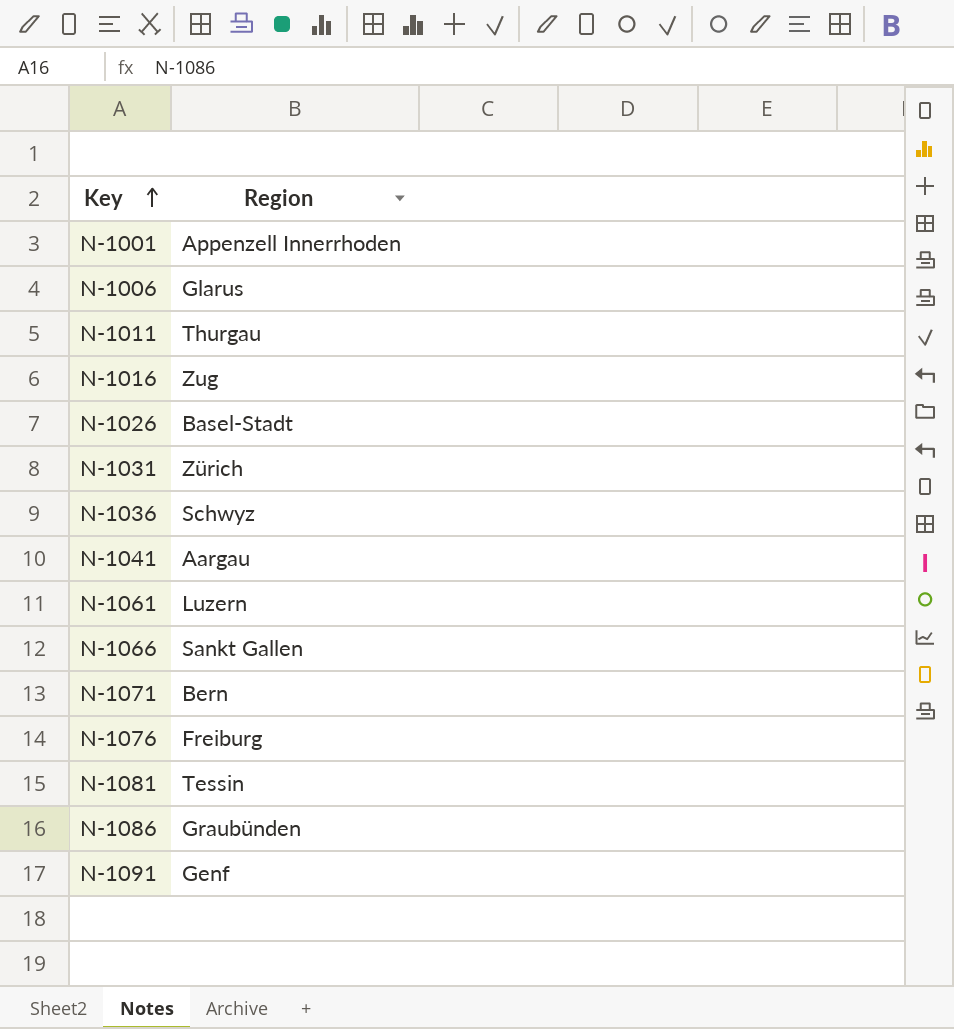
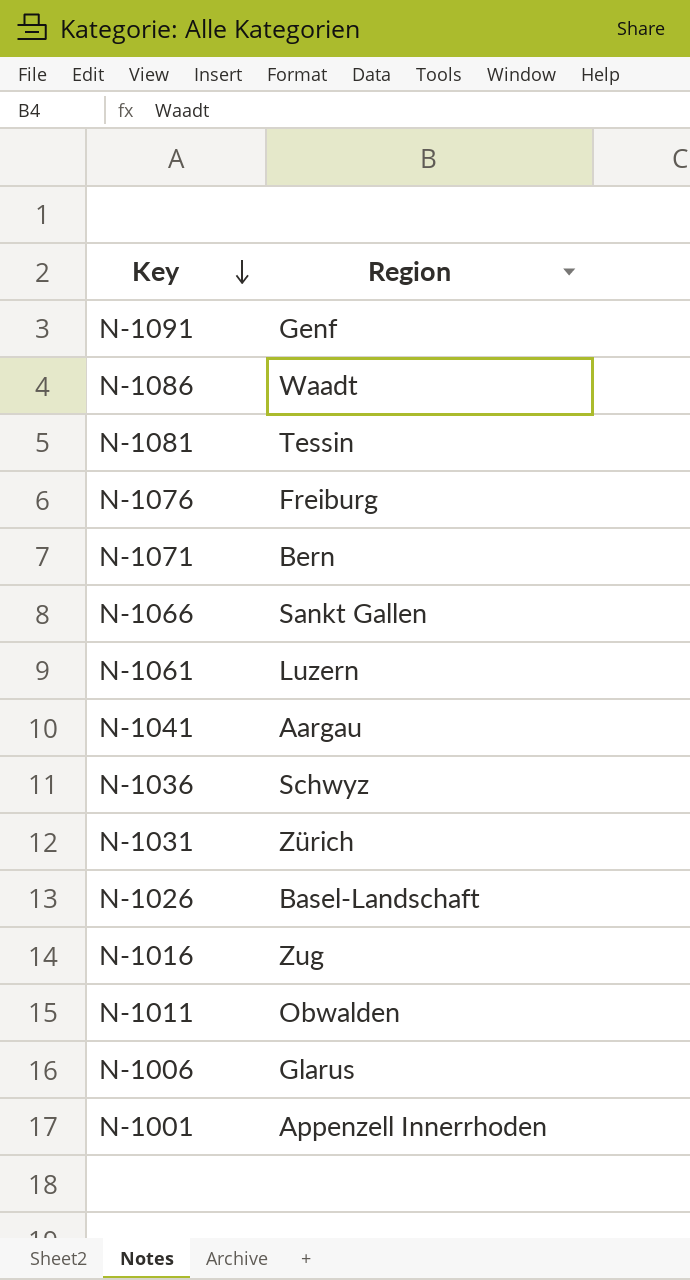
row order: Key ascending -> Key descending
N-1086 | Region: Graubünden -> Waadt
N-1026 | Region: Basel-Stadt -> Basel-Landschaft
N-1011 | Region: Thurgau -> Obwalden

